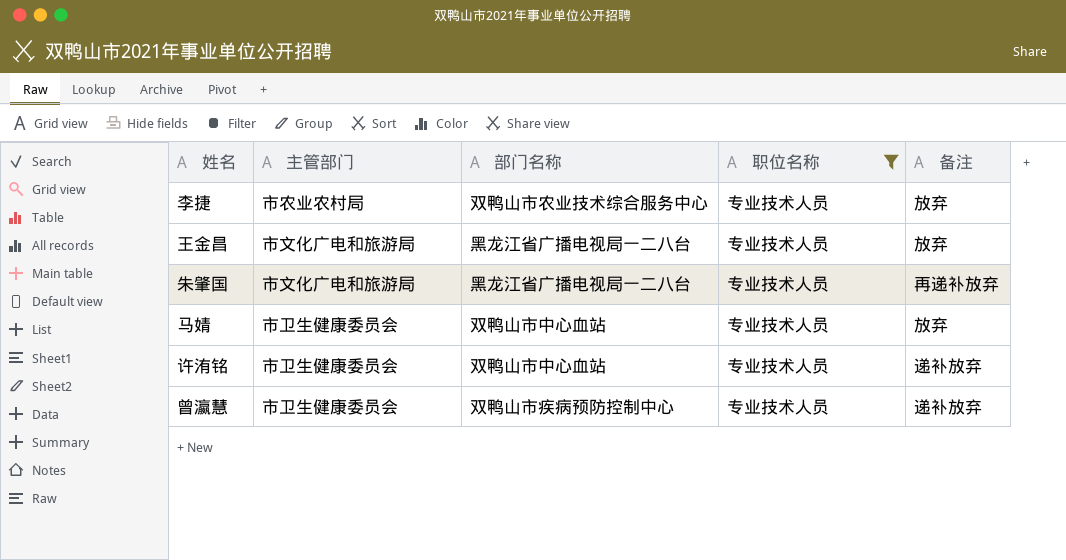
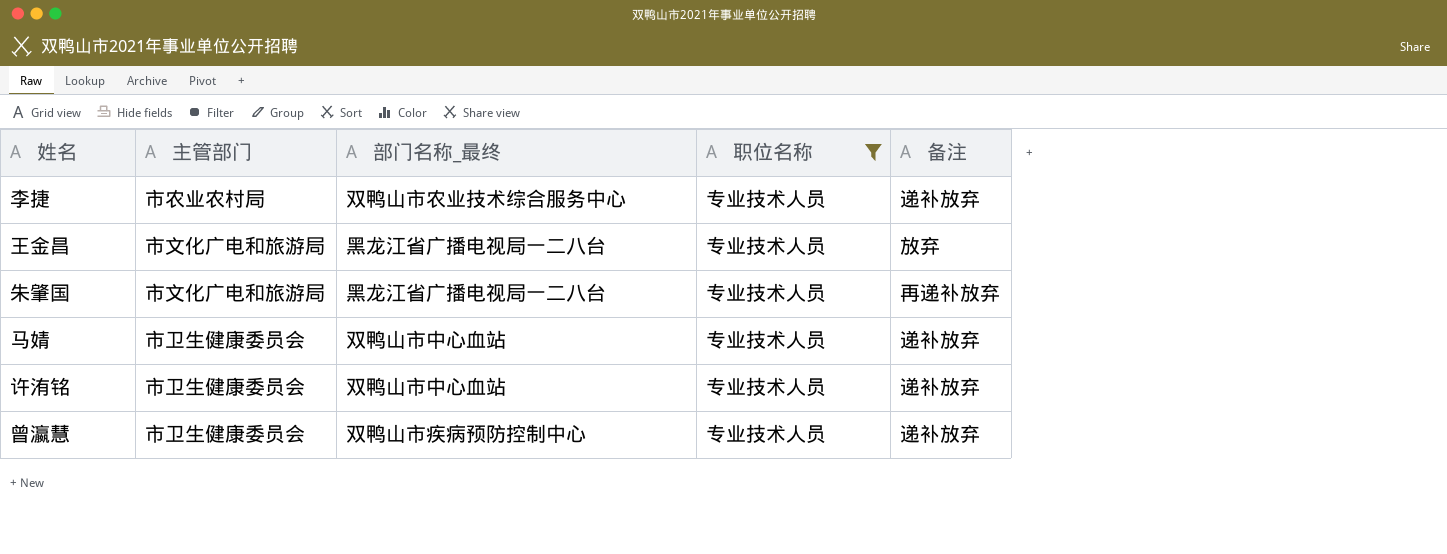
column name: 部门名称 -> 部门名称_最终
李捷 | 备注: 放弃 -> 递补放弃
马婧 | 备注: 放弃 -> 递补放弃

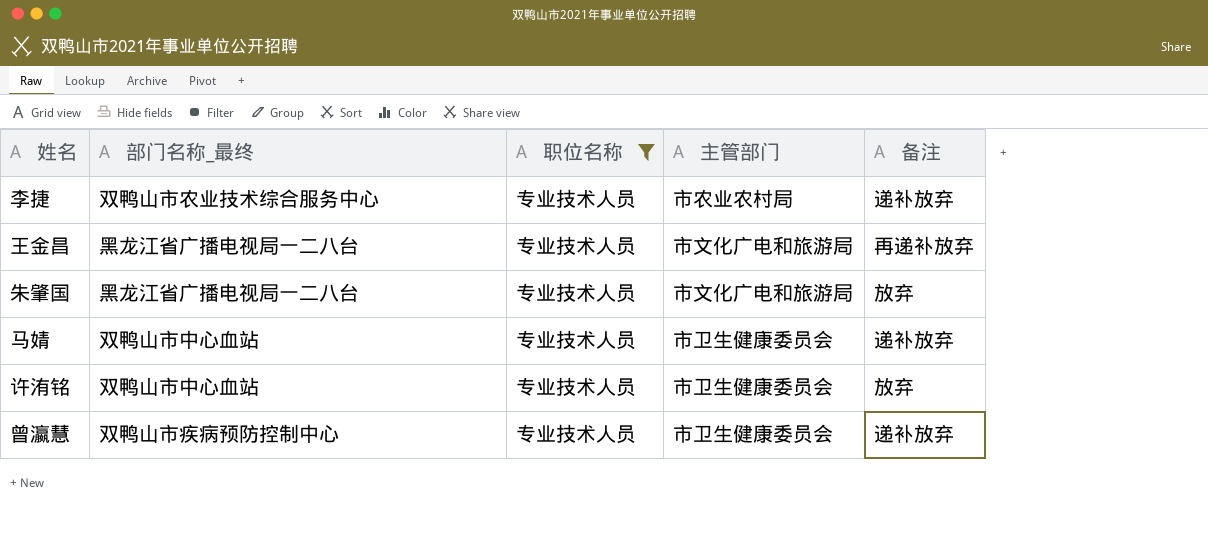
column 主管部门 | position: 2 -> 4
王金昌 | 备注: 放弃 -> 再递补放弃
朱肇国 | 备注: 再递补放弃 -> 放弃
许洧铭 | 备注: 递补放弃 -> 放弃

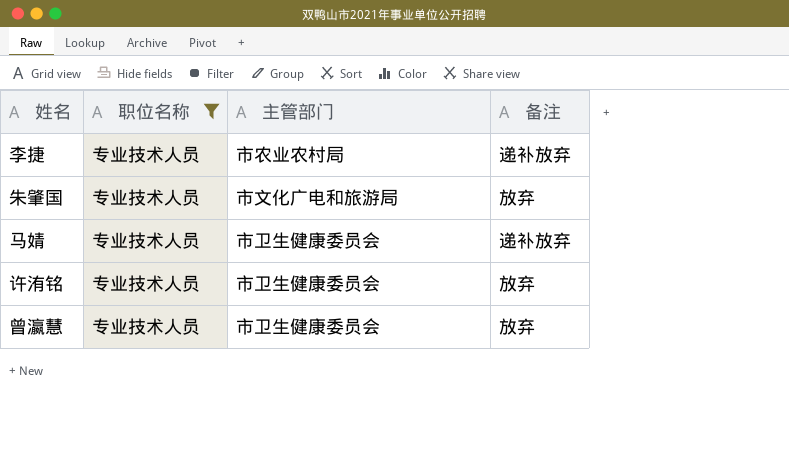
column 部门名称_最终 | position: 2 -> none
row 王金昌: 黑龙江省广播电视局一二八台 | 专业技术人员 | 市文化广电和旅游局 | 再递补放弃 -> none
曾瀛慧 | 备注: 递补放弃 -> 放弃

